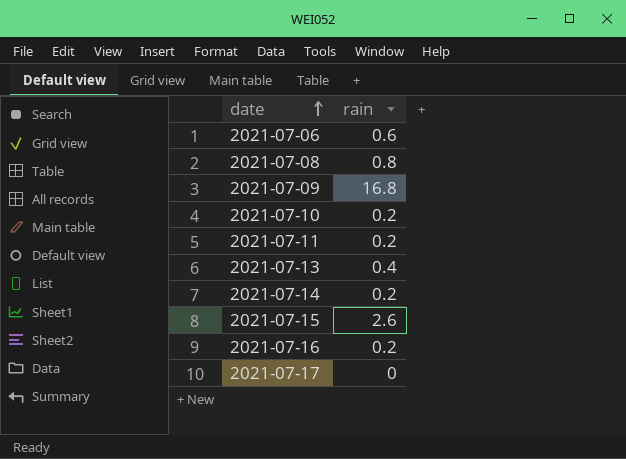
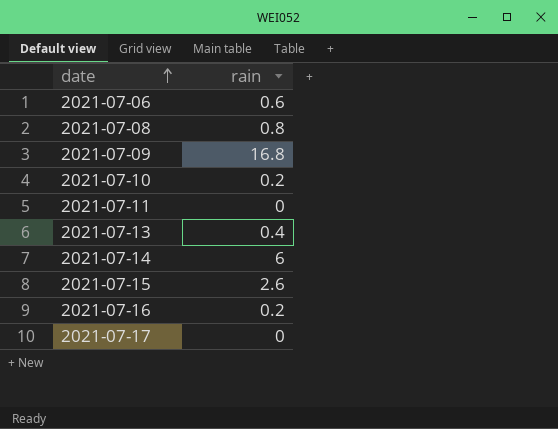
2021-07-11 | rain: 0.2 -> 0
2021-07-14 | rain: 0.2 -> 6

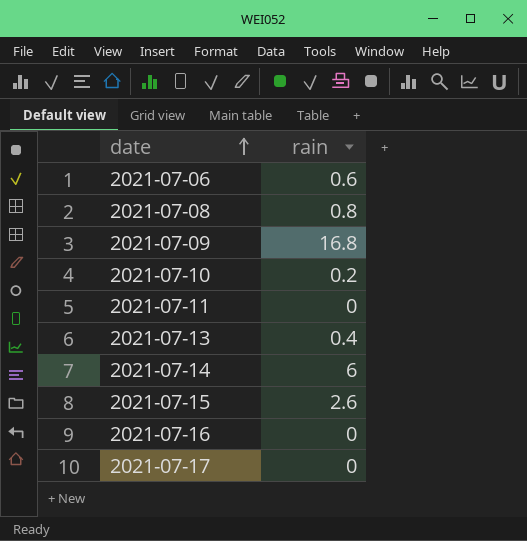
2021-07-16 | rain: 0.2 -> 0

